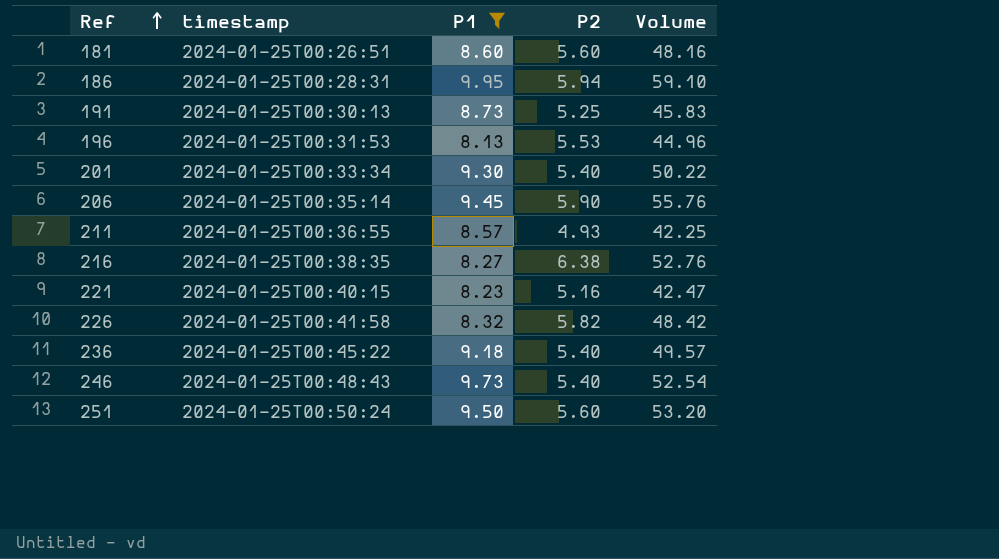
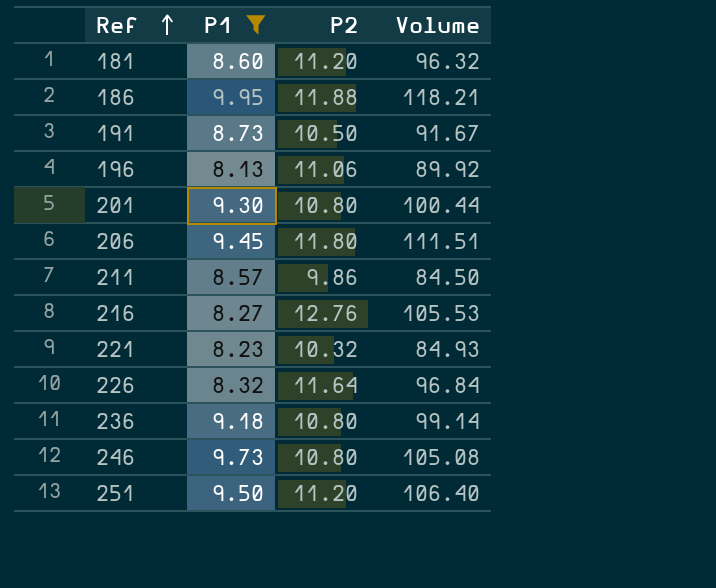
column timestamp | position: 2 -> none
181 | P2: 5.60 -> 11.20
181 | Volume: 48.16 -> 96.32
186 | P2: 5.94 -> 11.88
186 | Volume: 59.10 -> 118.21
191 | P2: 5.25 -> 10.50
191 | Volume: 45.83 -> 91.67
196 | P2: 5.53 -> 11.06
196 | Volume: 44.96 -> 89.92
201 | P2: 5.40 -> 10.80
201 | Volume: 50.22 -> 100.44
206 | P2: 5.90 -> 11.80
206 | Volume: 55.76 -> 111.51
211 | P2: 4.93 -> 9.86
211 | Volume: 42.25 -> 84.50
216 | P2: 6.38 -> 12.76
216 | Volume: 52.76 -> 105.53
221 | P2: 5.16 -> 10.32
221 | Volume: 42.47 -> 84.93
226 | P2: 5.82 -> 11.64
226 | Volume: 48.42 -> 96.84
236 | P2: 5.40 -> 10.80
236 | Volume: 49.57 -> 99.14
246 | P2: 5.40 -> 10.80
246 | Volume: 52.54 -> 105.08
251 | P2: 5.60 -> 11.20
251 | Volume: 53.20 -> 106.40

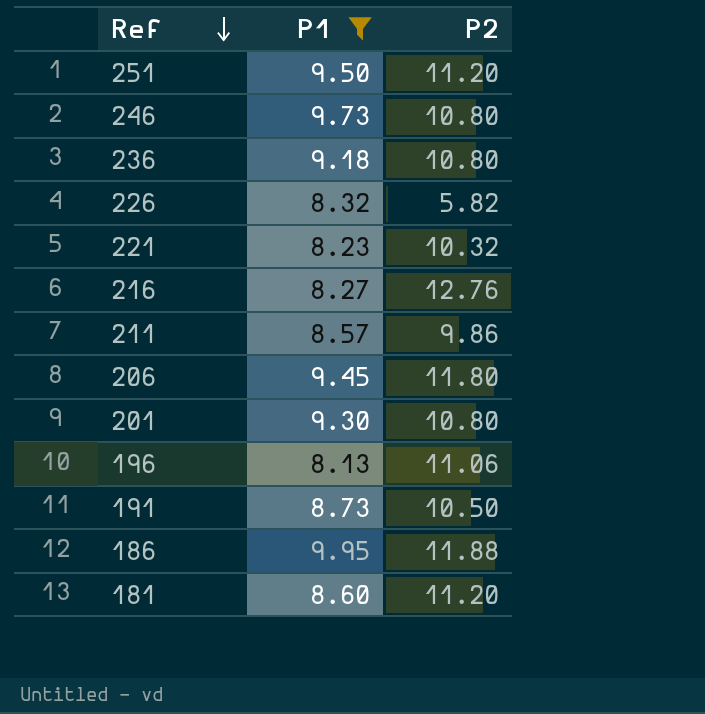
row order: Ref ascending -> Ref descending
column Volume | formula: [P1] * [P2] -> none
226 | P2: 11.64 -> 5.82

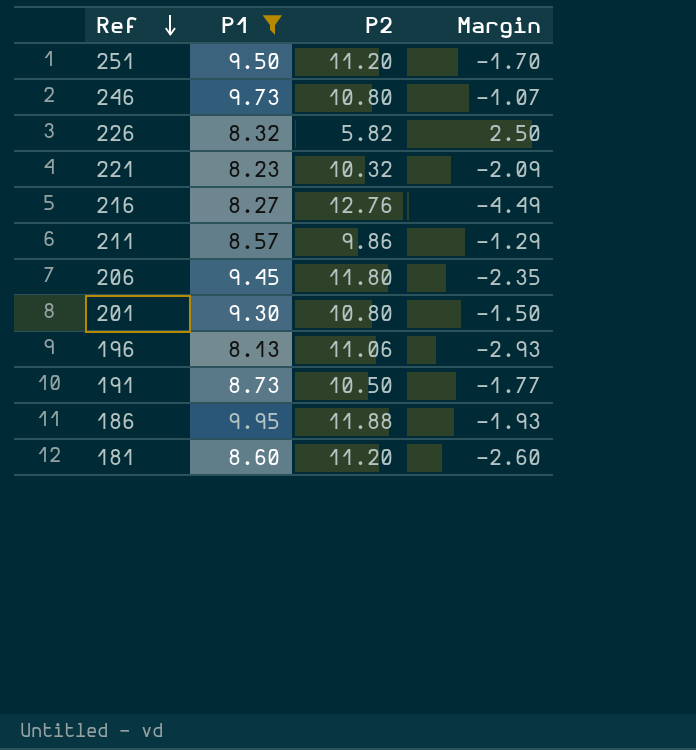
column Margin | formula: none -> [P1] - [P2]
row 236: 9.18 | 10.80 -> none

